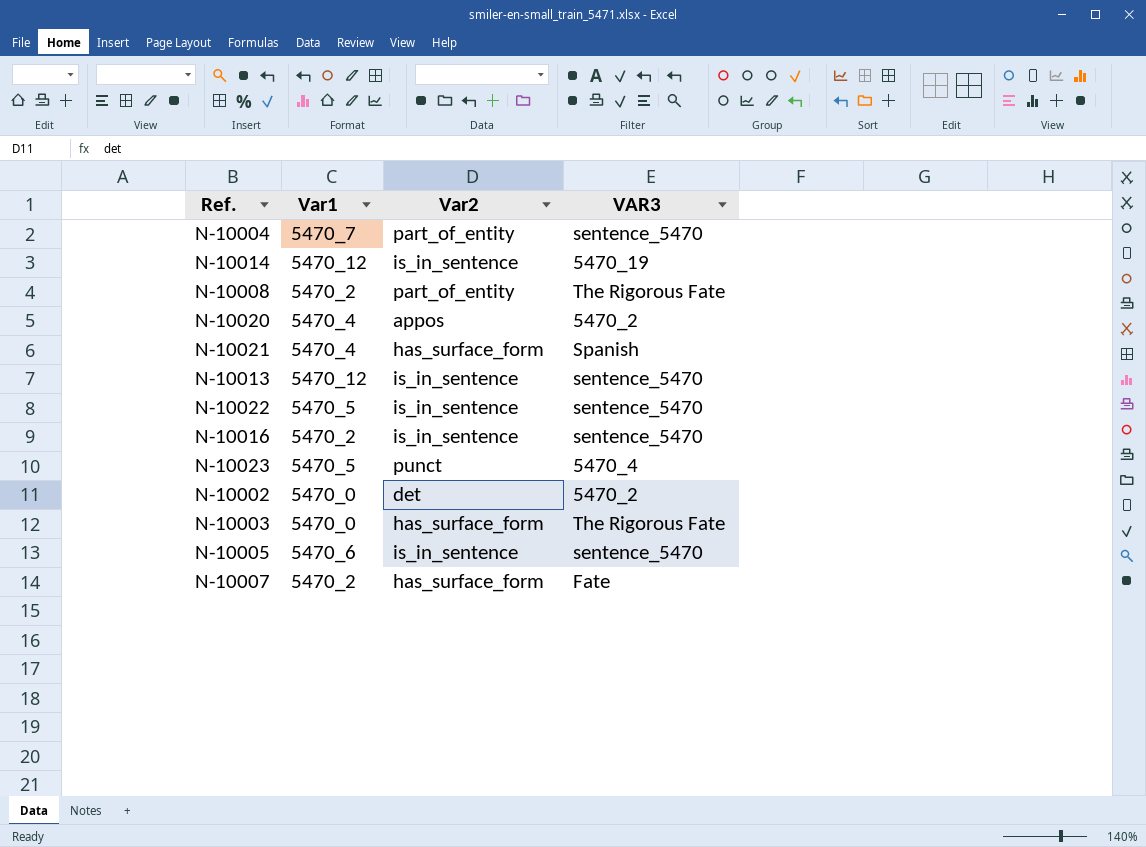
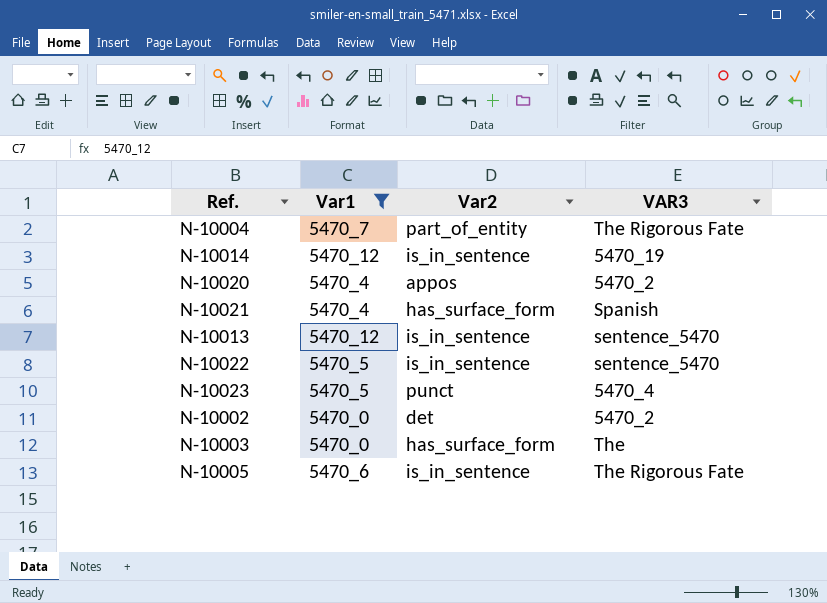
filter: none -> Var1 != 5470_2
N-10004 | VAR3: sentence_5470 -> The Rigorous Fate
N-10003 | VAR3: The Rigorous Fate -> The
N-10005 | VAR3: sentence_5470 -> The Rigorous Fate

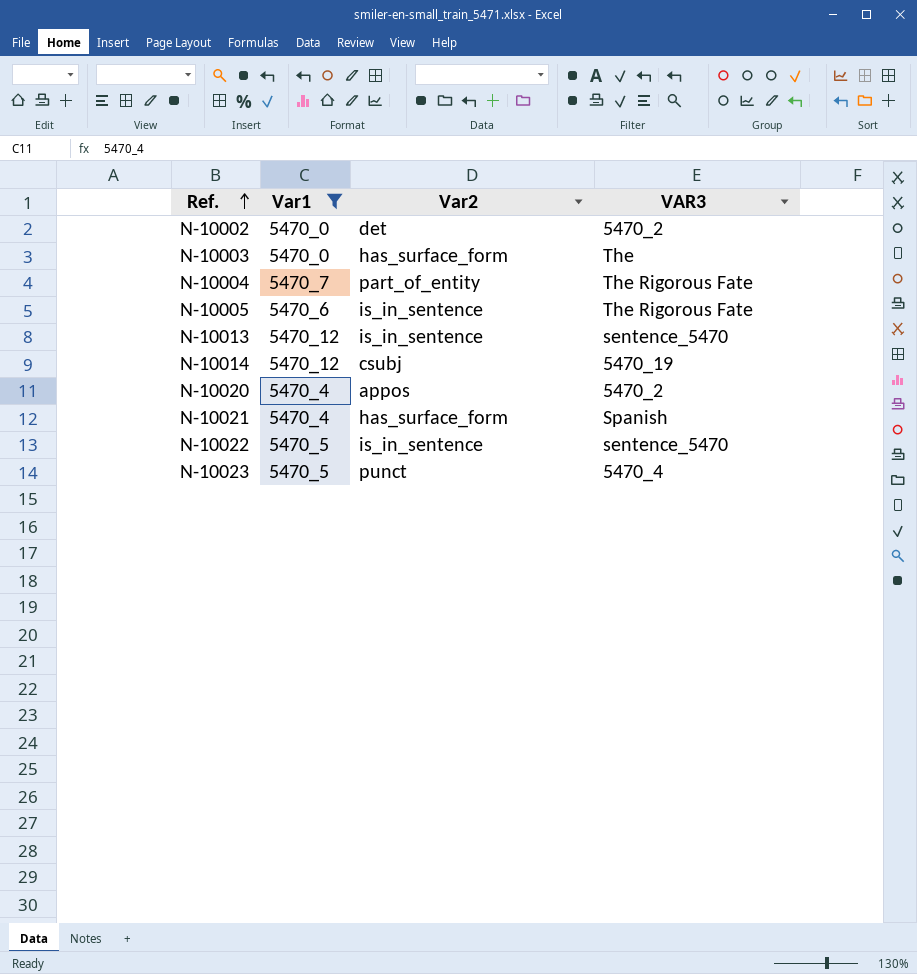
row order: none -> Ref. ascending
N-10014 | Var2: is_in_sentence -> csubj

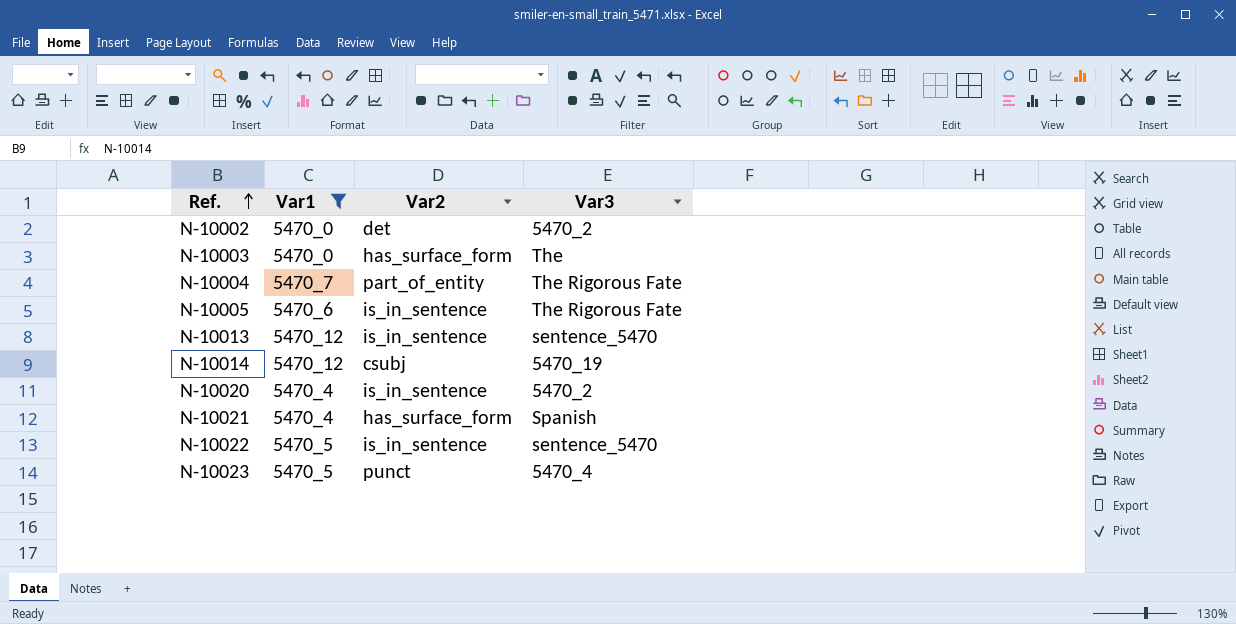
column name: VAR3 -> Var3
N-10020 | Var2: appos -> is_in_sentence

